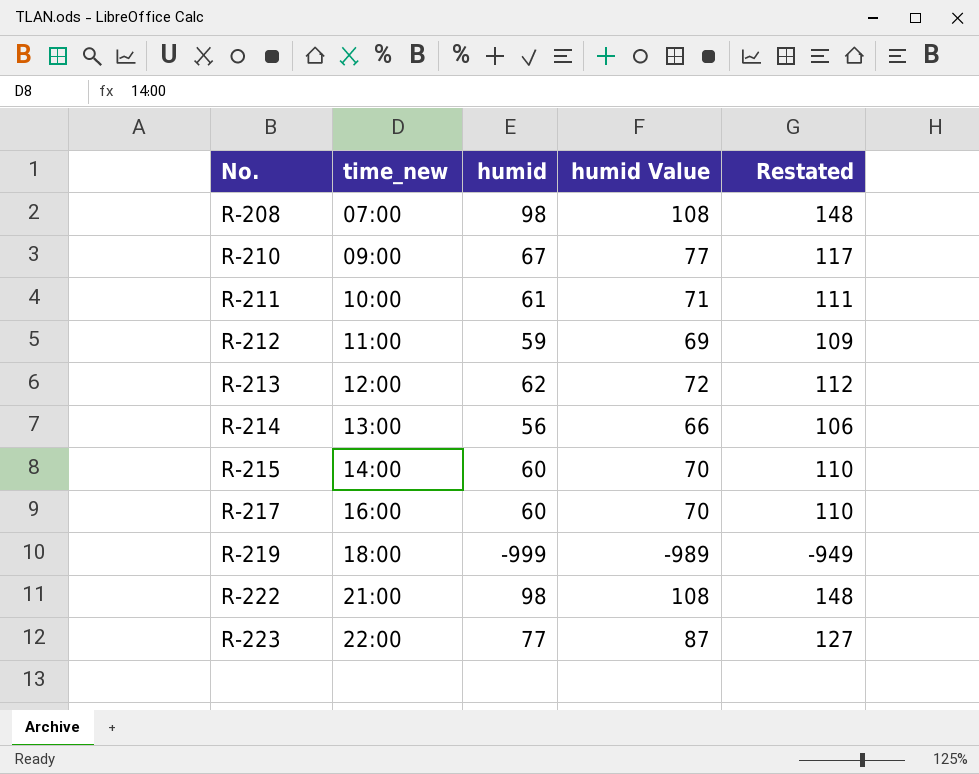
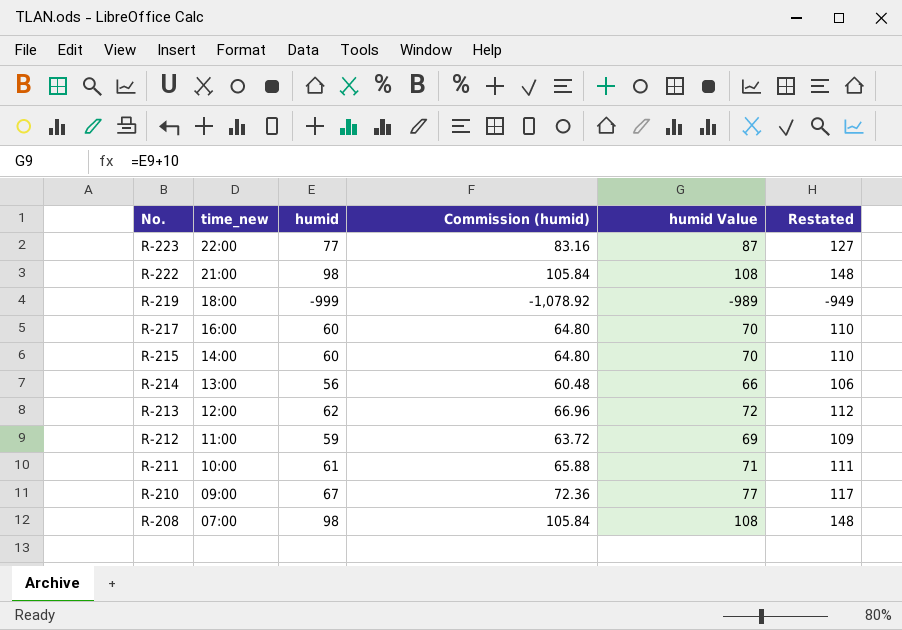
row order: No. ascending -> No. descending
column Commission (humid) | formula: none -> [humid] * 1.08

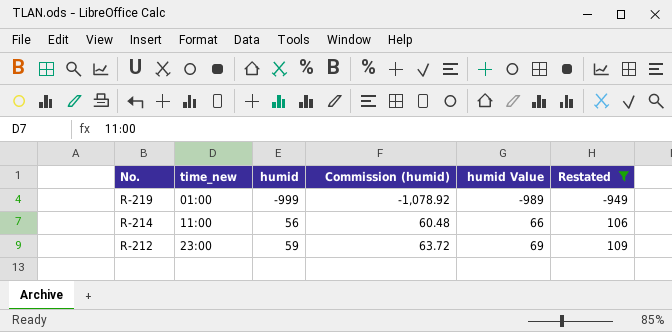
filter: none -> Restated <= 109
R-219 | time_new: 18:00 -> 01:00
R-214 | time_new: 13:00 -> 11:00
R-212 | time_new: 11:00 -> 23:00

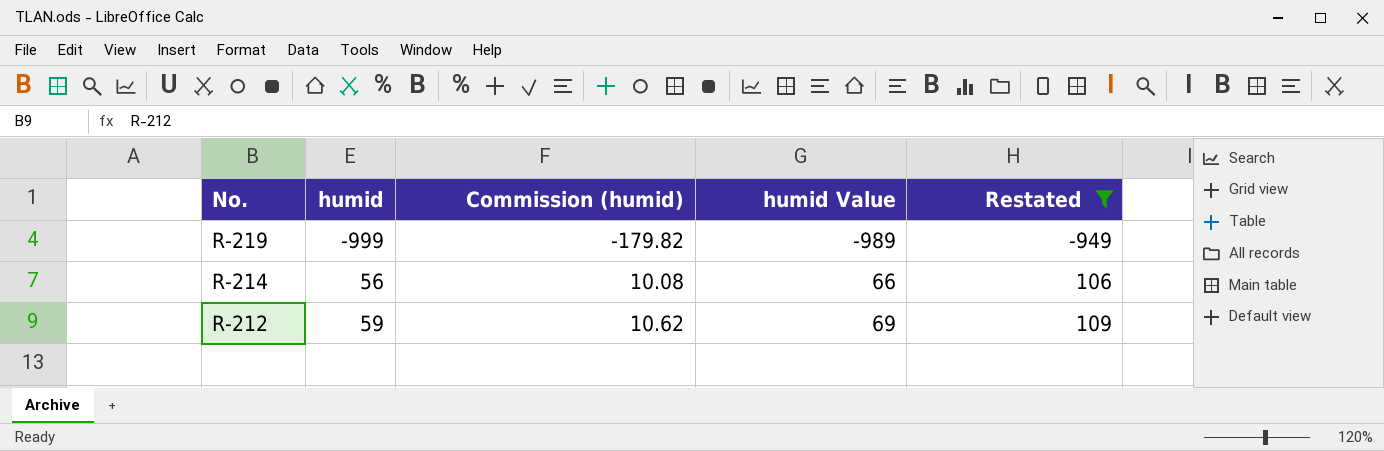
column time_new | position: 2 -> none
column Commission (humid) | formula: [humid] * 1.08 -> [humid] * 0.18

